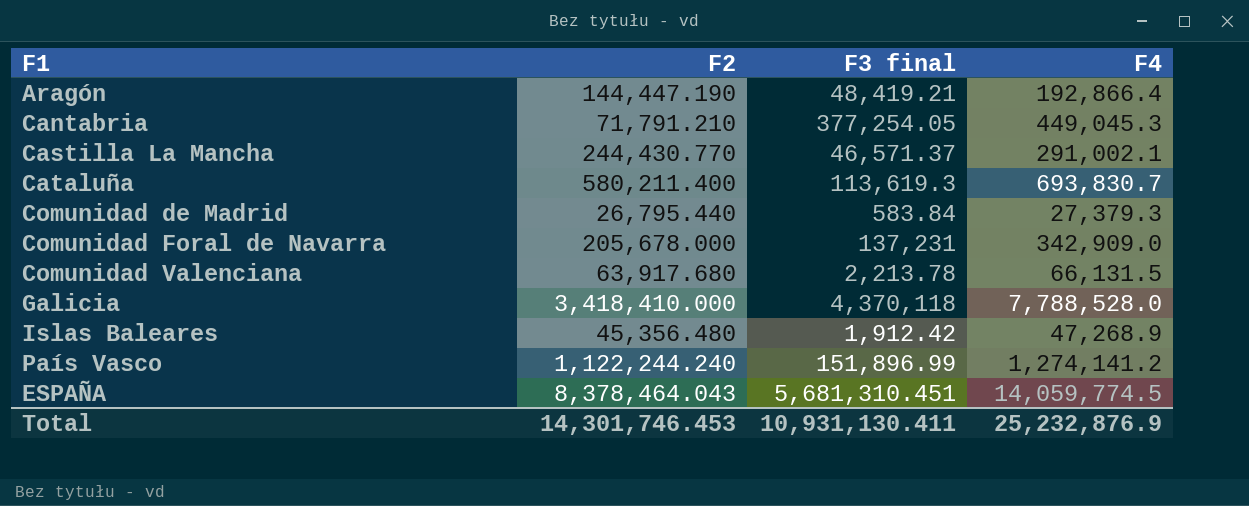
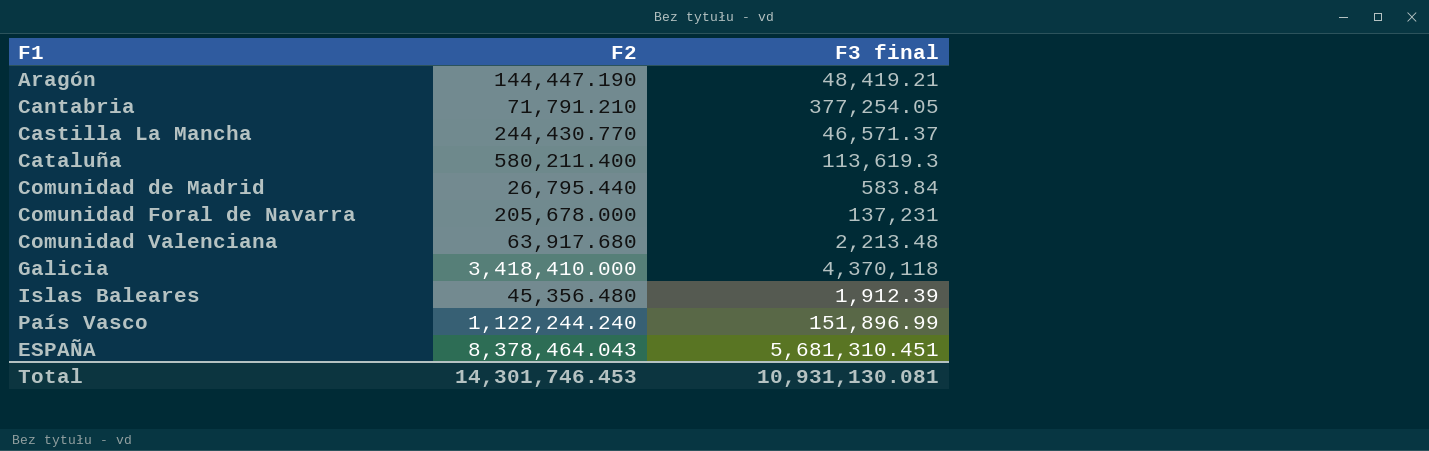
column F4 | formula: [F2] + [F3 final] -> none
Comunidad Valenciana | F3 final: 2,213.78 -> 2,213.48
Islas Baleares | F3 final: 1,912.42 -> 1,912.39
Total | F3 final: 10,931,130.411 -> 10,931,130.081

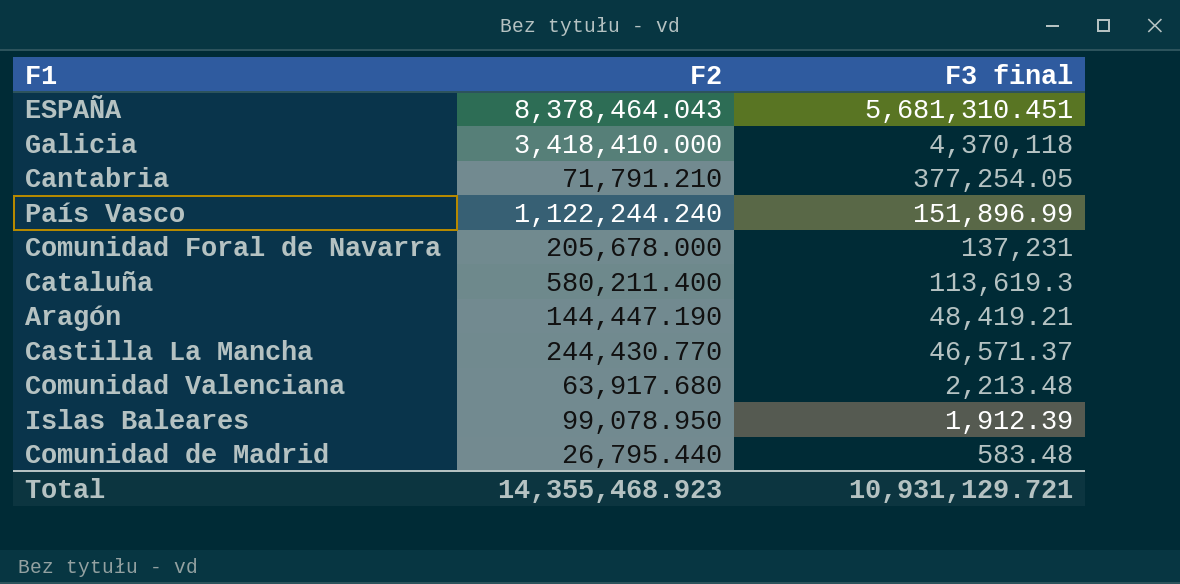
row order: none -> F3 final descending
Islas Baleares | F2: 45,356.480 -> 99,078.950
Comunidad de Madrid | F3 final: 583.84 -> 583.48
Total | F2: 14,301,746.453 -> 14,355,468.923
Total | F3 final: 10,931,130.081 -> 10,931,129.721

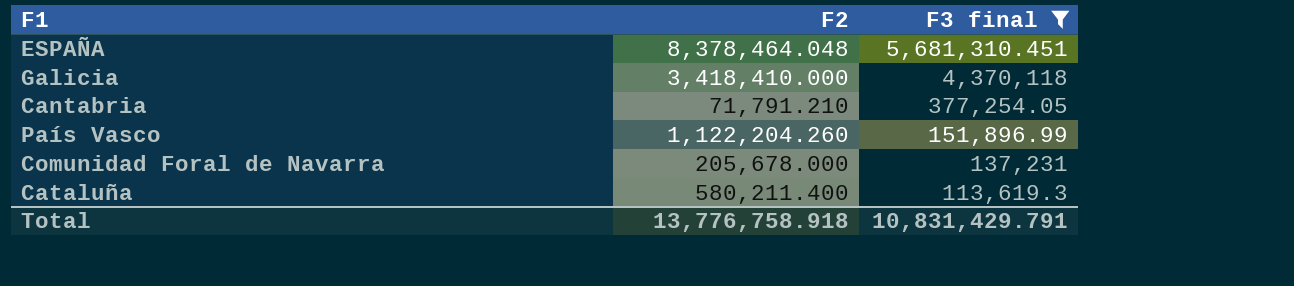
filter: none -> F3 final >= 113,619.3
ESPAÑA | F2: 8,378,464.043 -> 8,378,464.048
País Vasco | F2: 1,122,244.240 -> 1,122,204.260
Total | F2: 14,355,468.923 -> 13,776,758.918
Total | F3 final: 10,931,129.721 -> 10,831,429.791

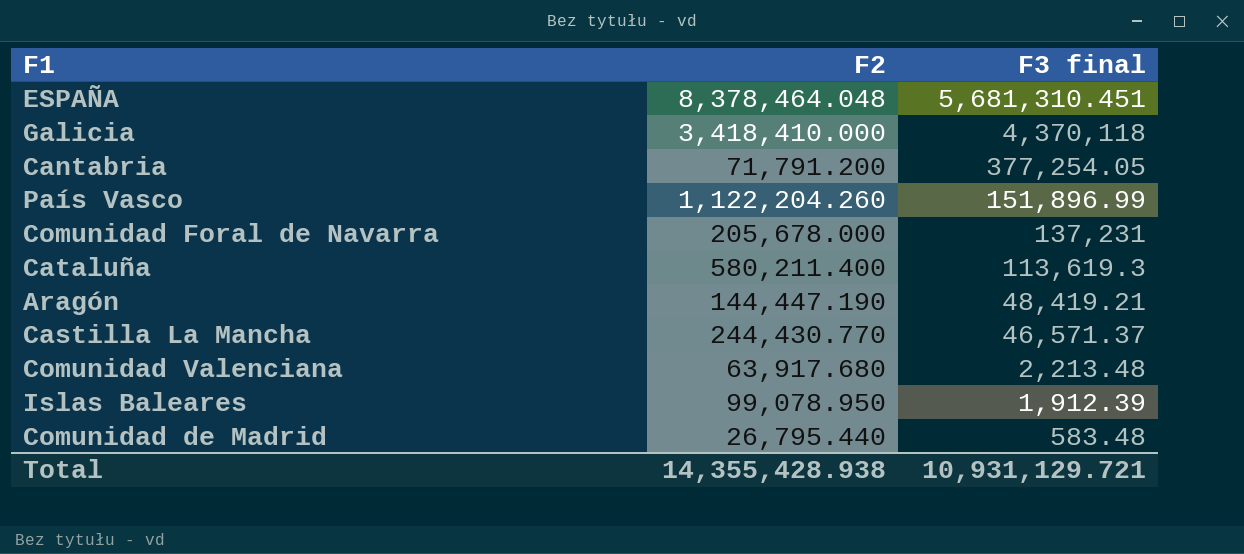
filter: F3 final >= 113,619.3 -> none
Cantabria | F2: 71,791.210 -> 71,791.200
Total | F2: 13,776,758.918 -> 14,355,428.938
Total | F3 final: 10,831,429.791 -> 10,931,129.721

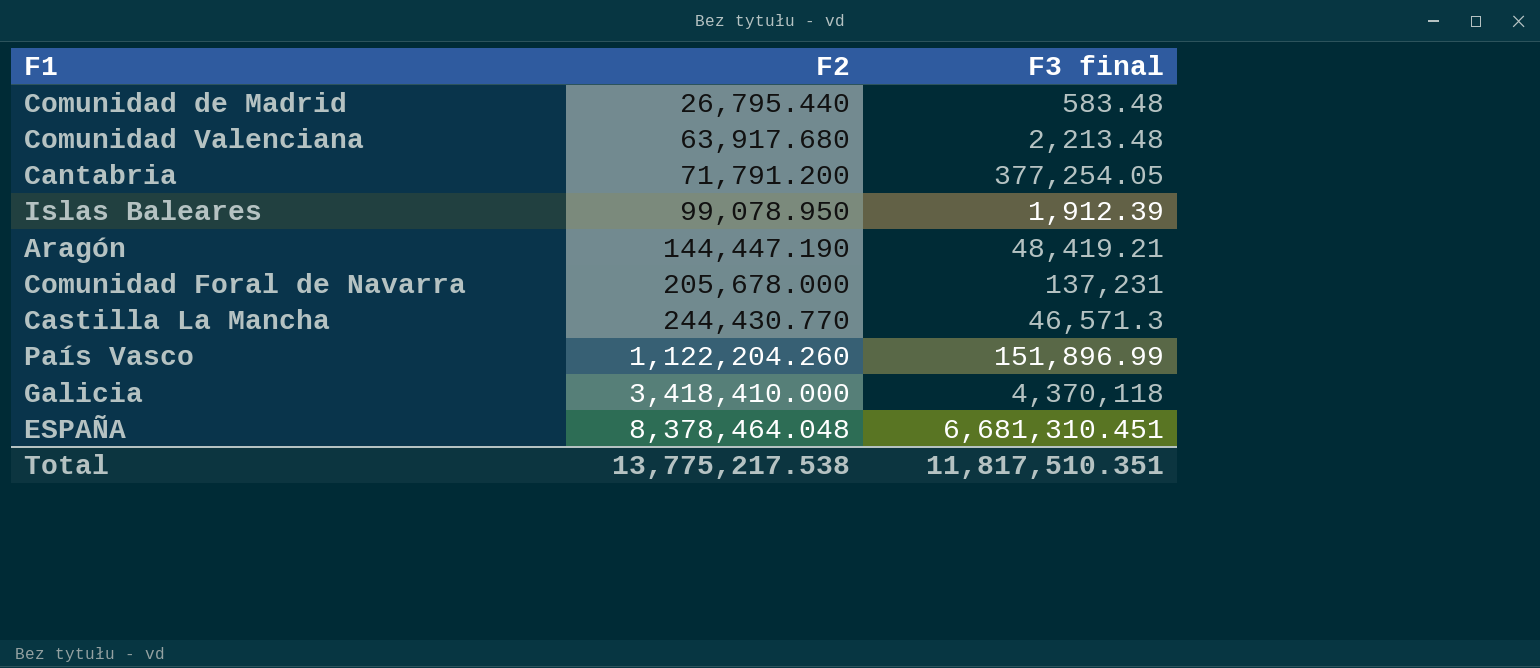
row order: F3 final descending -> F2 ascending
row Cataluña: 580,211.400 | 113,619.3 -> none
Castilla La Mancha | F3 final: 46,571.37 -> 46,571.3
ESPAÑA | F3 final: 5,681,310.451 -> 6,681,310.451
Total | F2: 14,355,428.938 -> 13,775,217.538
Total | F3 final: 10,931,129.721 -> 11,817,510.351

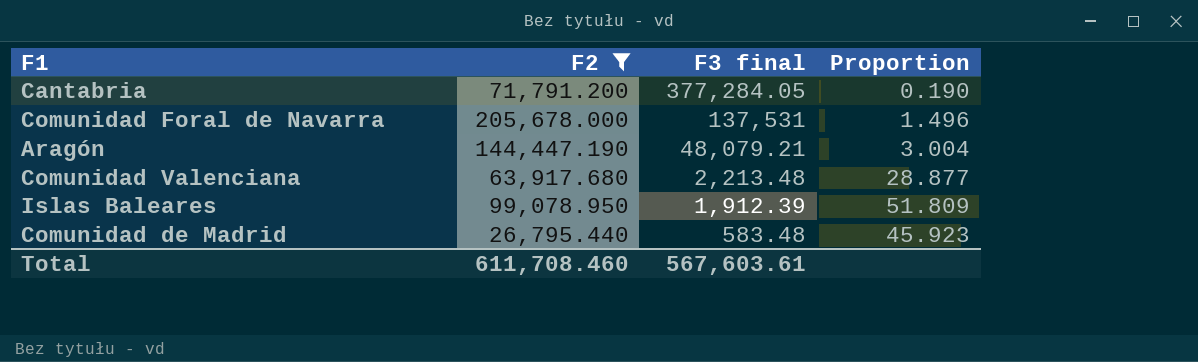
filter: none -> F2 <= 205,678.000
row order: F2 ascending -> F3 final descending
column Proportion | formula: none -> [F2] / [F3 final]
Cantabria | F3 final: 377,254.05 -> 377,284.05
Comunidad Foral de Navarra | F3 final: 137,231 -> 137,531
Aragón | F3 final: 48,419.21 -> 48,079.21
Total | F2: 13,775,217.538 -> 611,708.460
Total | F3 final: 11,817,510.351 -> 567,603.61

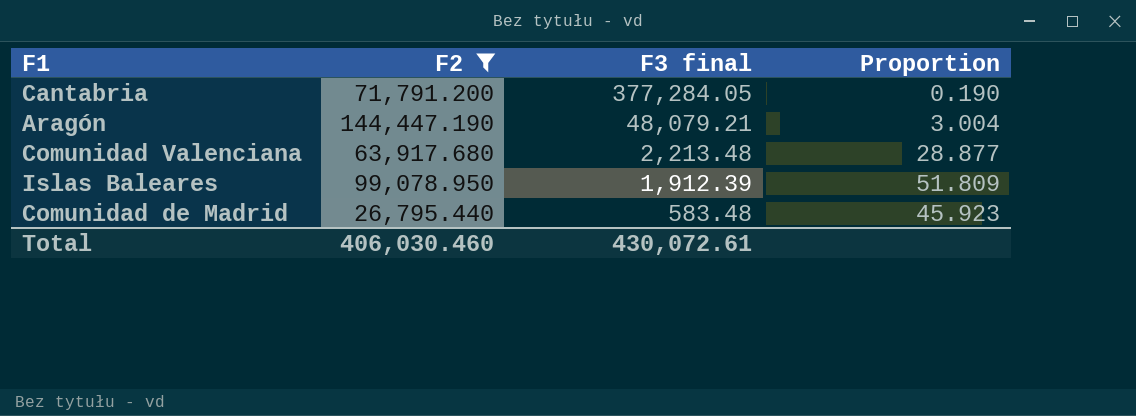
row Comunidad Foral de Navarra: 205,678.000 | 137,531 | 1.496 -> none
Total | F2: 611,708.460 -> 406,030.460
Total | F3 final: 567,603.61 -> 430,072.61

